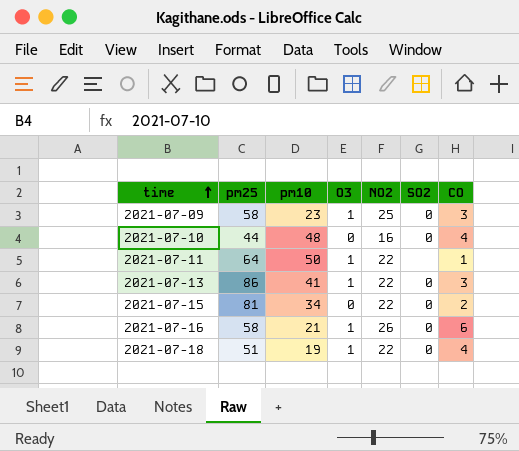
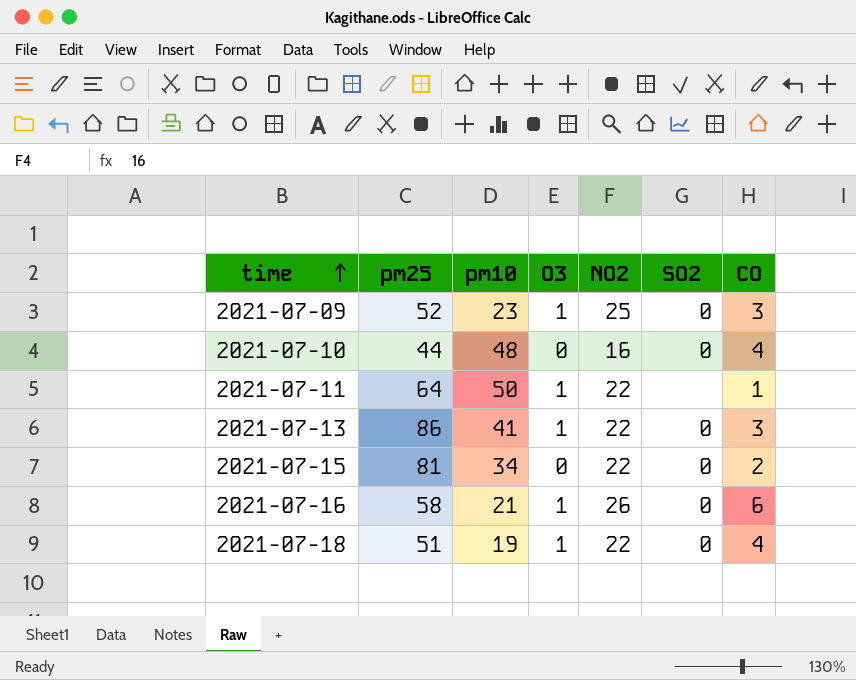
2021-07-09 | pm25: 58 -> 52

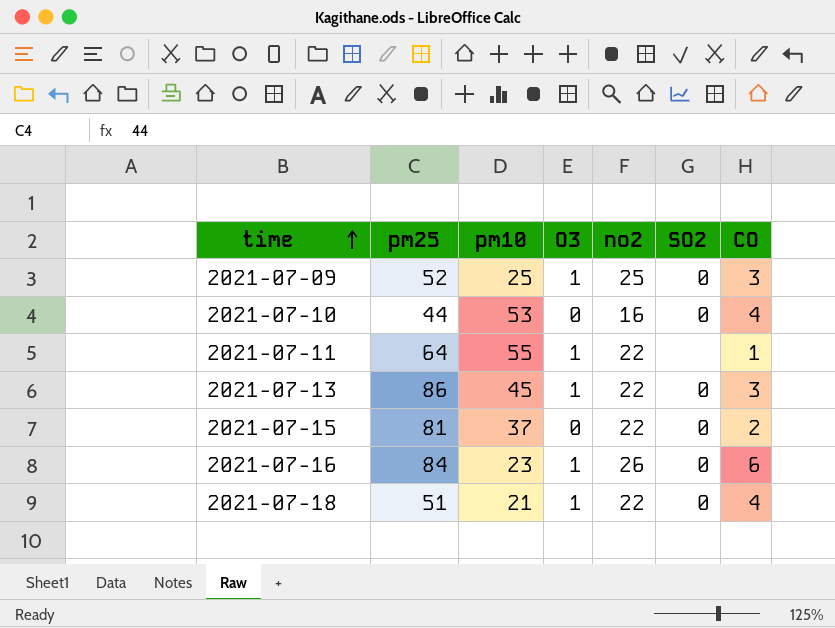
column name: NO2 -> no2
2021-07-09 | pm10: 23 -> 25
2021-07-10 | pm10: 48 -> 53
2021-07-11 | pm10: 50 -> 55
2021-07-13 | pm10: 41 -> 45
2021-07-15 | pm10: 34 -> 37
2021-07-16 | pm25: 58 -> 84
2021-07-16 | pm10: 21 -> 23
2021-07-18 | pm10: 19 -> 21

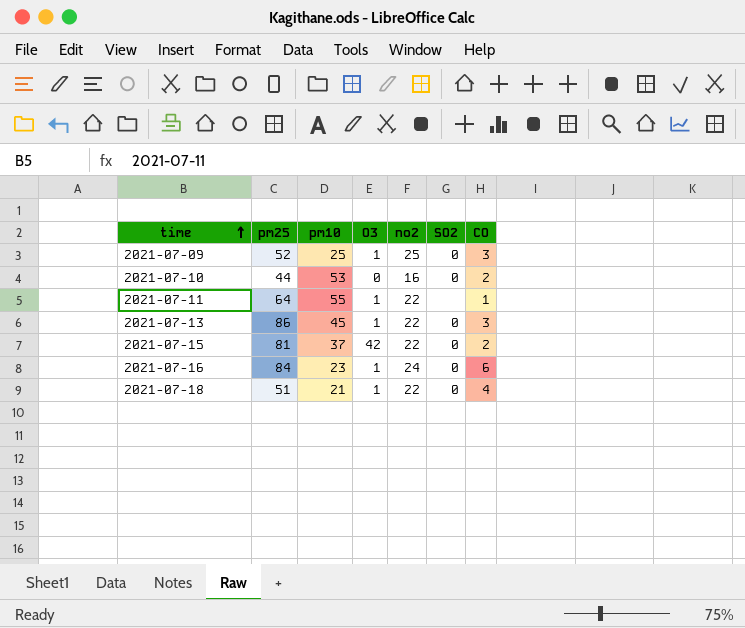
2021-07-10 | CO: 4 -> 2
2021-07-15 | O3: 0 -> 42
2021-07-16 | no2: 26 -> 24

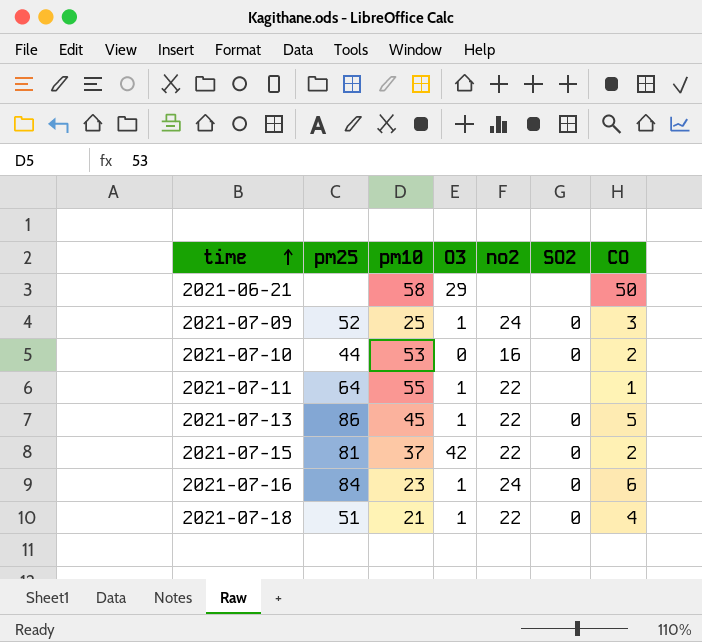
row 2021-06-21: none -> none | 58 | 29 | none | none | 50
2021-07-09 | no2: 25 -> 24
2021-07-13 | CO: 3 -> 5

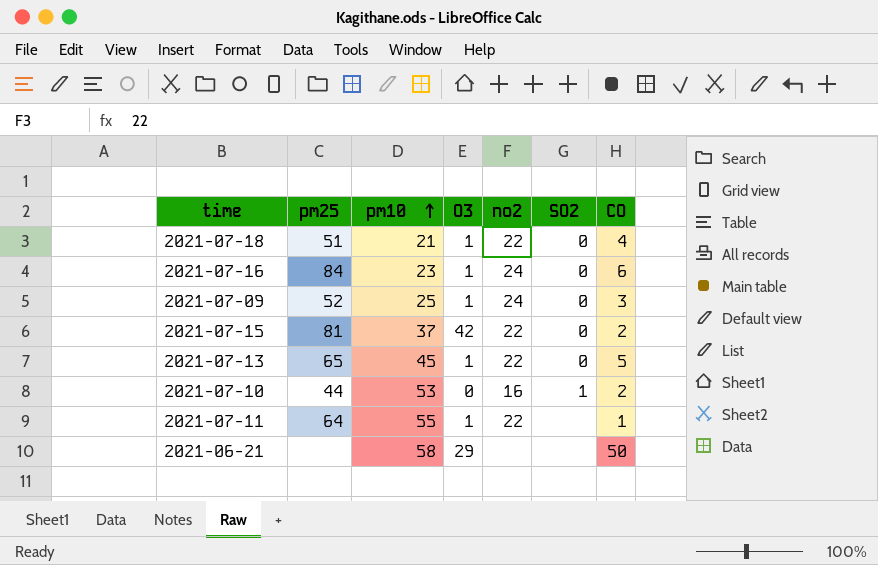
row order: time ascending -> pm10 ascending
2021-07-13 | pm25: 86 -> 65
2021-07-10 | SO2: 0 -> 1

